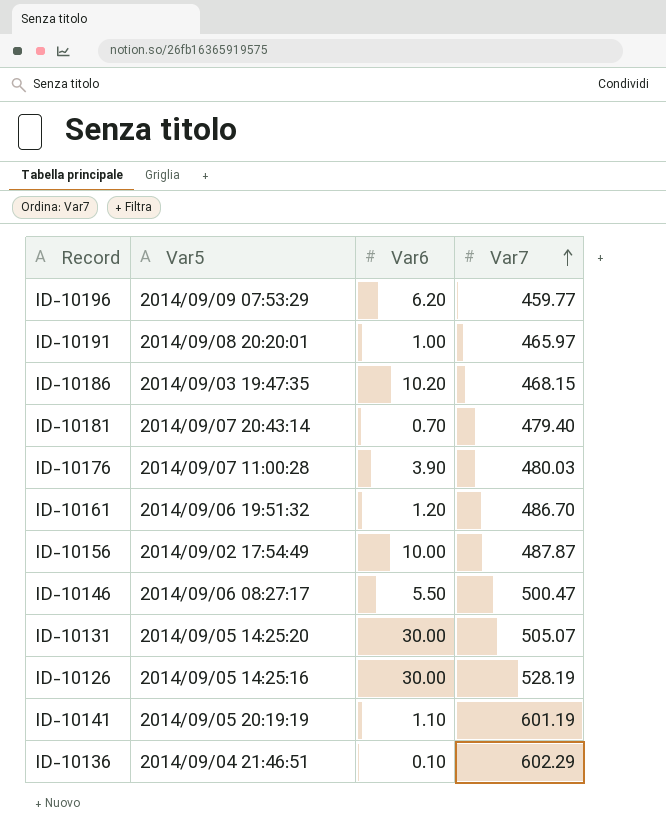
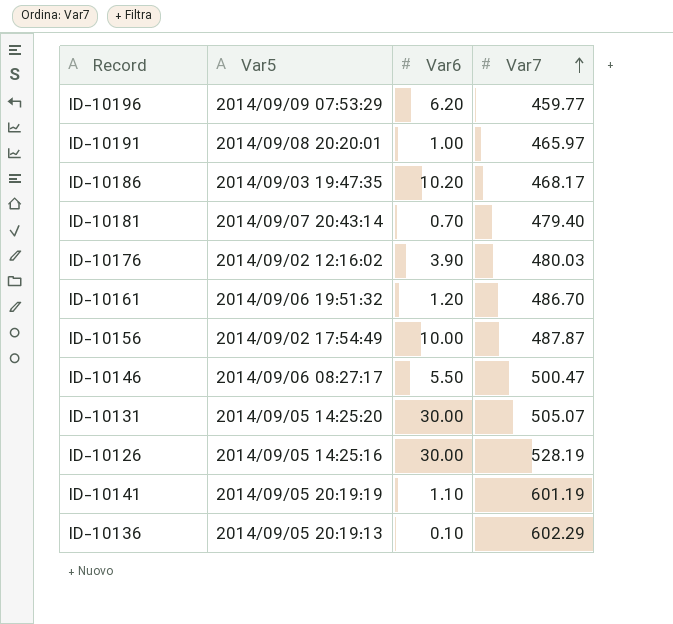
ID-10186 | Var7: 468.15 -> 468.17
ID-10176 | Var5: 2014/09/07 11:00:28 -> 2014/09/02 12:16:02
ID-10136 | Var5: 2014/09/04 21:46:51 -> 2014/09/05 20:19:13

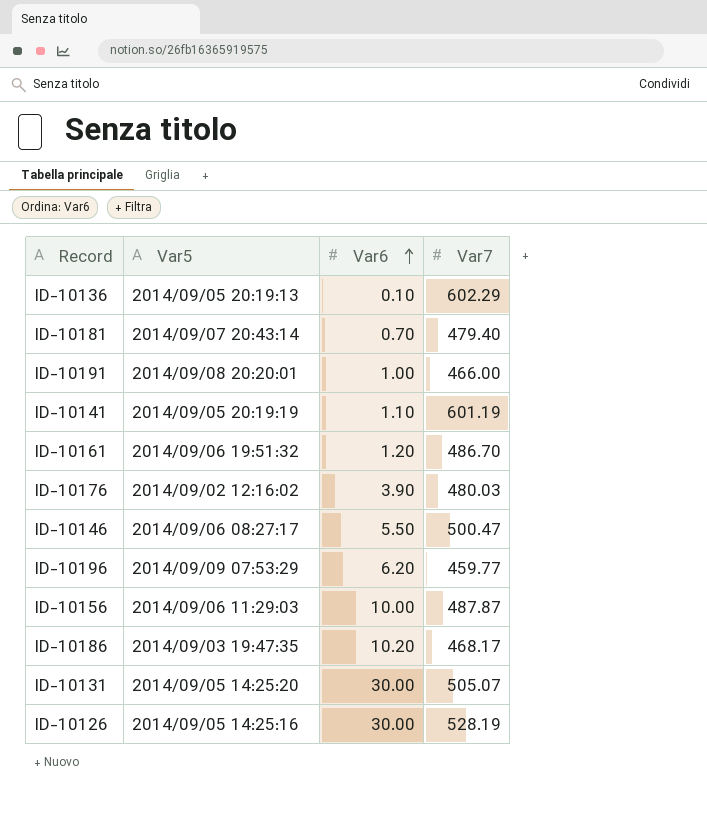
row order: Var7 ascending -> Var6 ascending
ID-10191 | Var7: 465.97 -> 466.00
ID-10156 | Var5: 2014/09/02 17:54:49 -> 2014/09/06 11:29:03

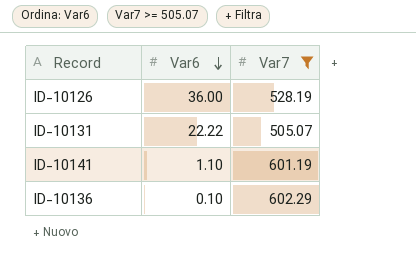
filter: none -> Var7 >= 505.07
row order: Var6 ascending -> Var6 descending
column Var5 | position: 2 -> none
ID-10126 | Var6: 30.00 -> 36.00
ID-10131 | Var6: 30.00 -> 22.22

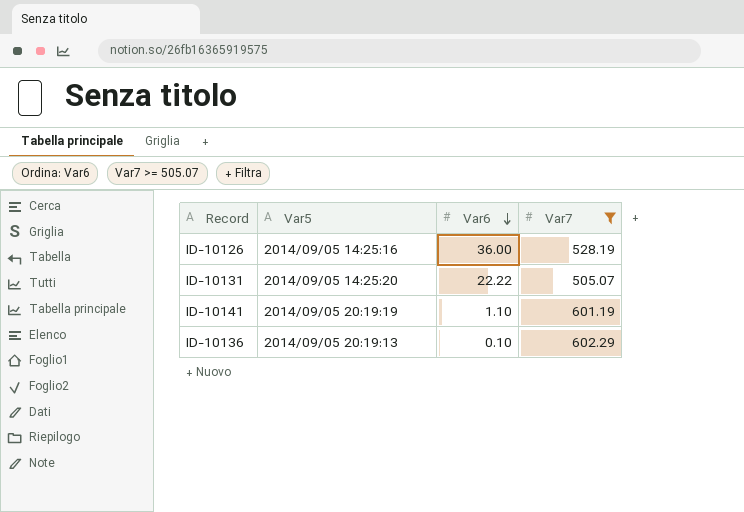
column Var5 | position: none -> 2

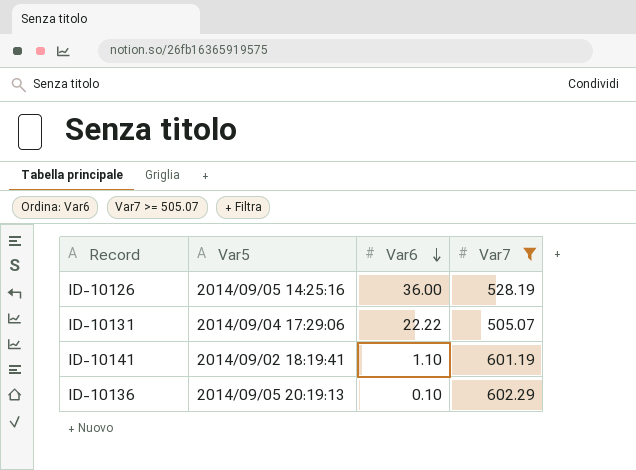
ID-10131 | Var5: 2014/09/05 14:25:20 -> 2014/09/04 17:29:06
ID-10141 | Var5: 2014/09/05 20:19:19 -> 2014/09/02 18:19:41

